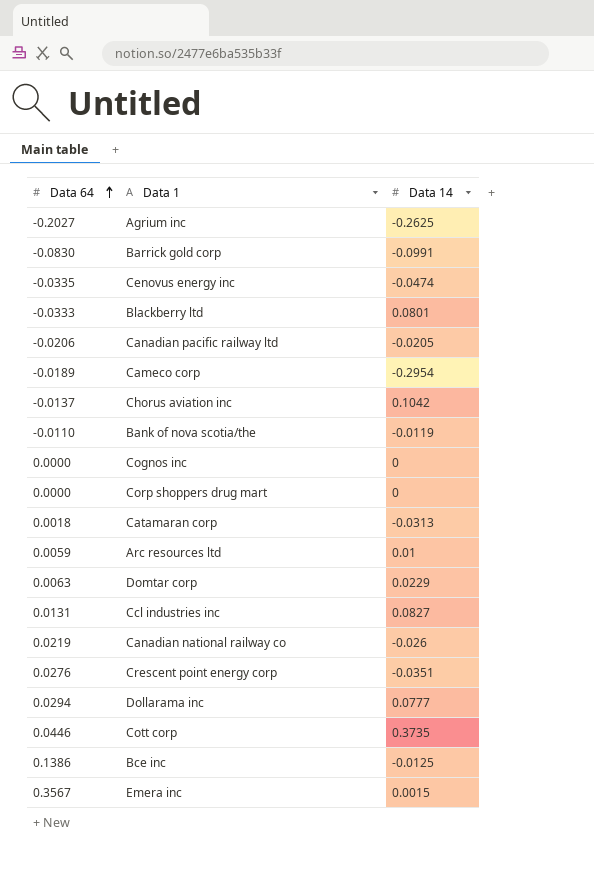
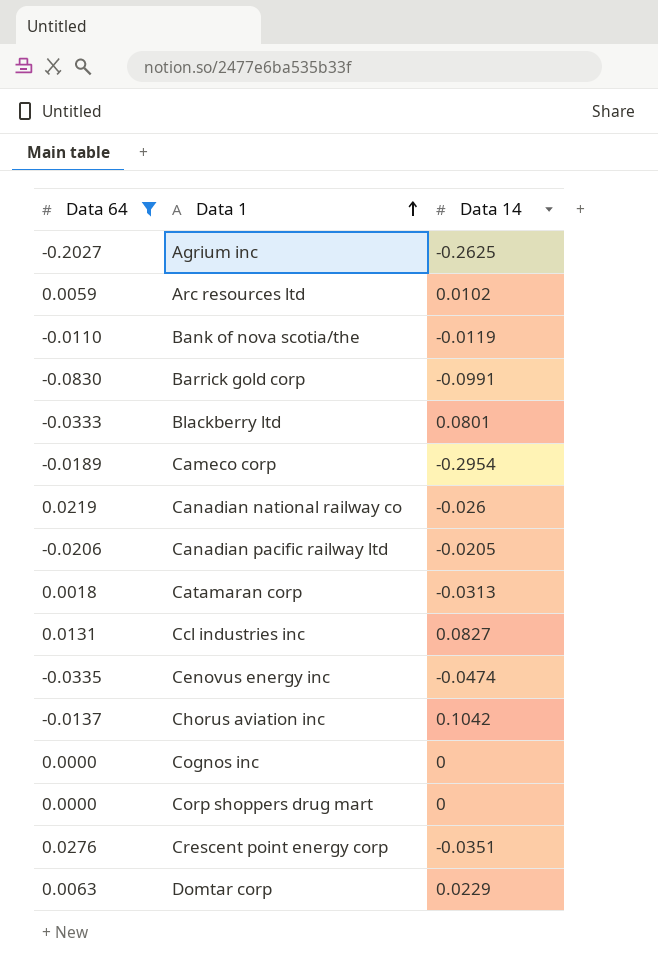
filter: none -> Data 64 <= 0.0276
row order: Data 64 ascending -> Data 1 ascending
Arc resources ltd | Data 14: 0.01 -> 0.0102

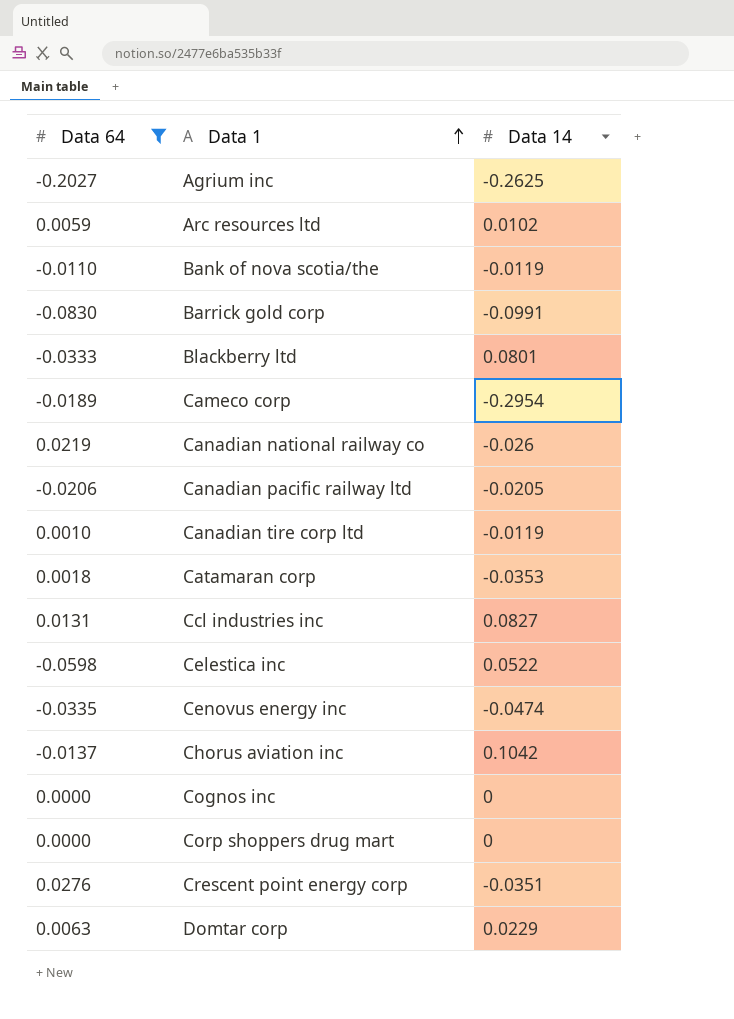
row Canadian tire corp ltd: none -> 0.0010 | -0.0119
Catamaran corp | Data 14: -0.0313 -> -0.0353
row Celestica inc: none -> -0.0598 | 0.0522

